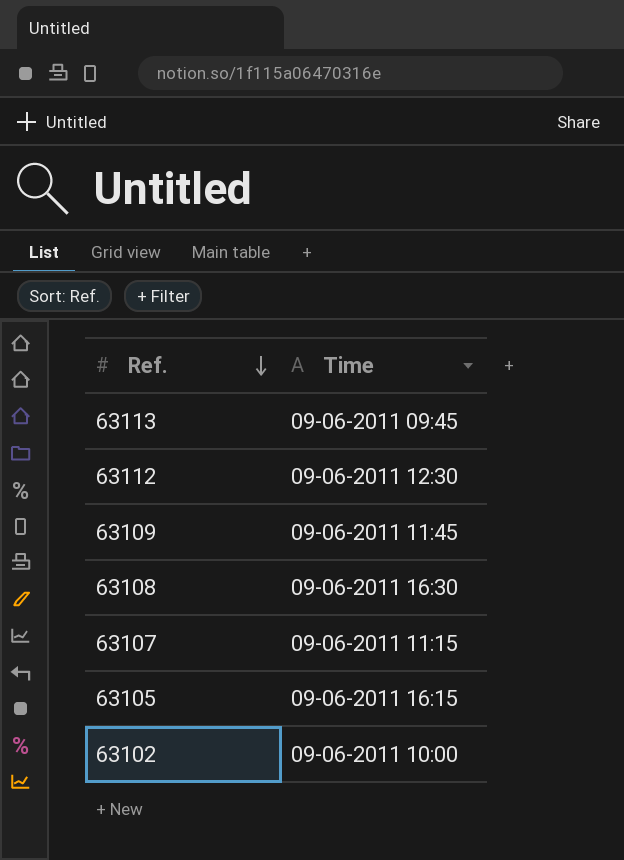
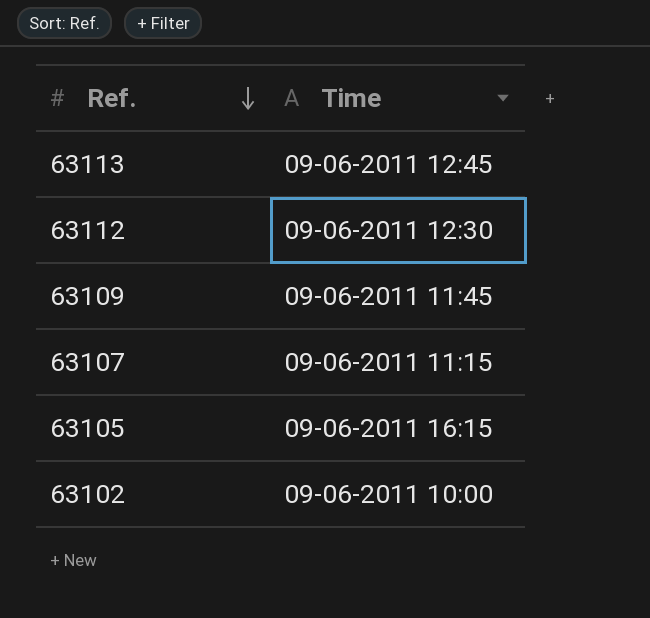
row 63108: 09-06-2011 16:30 -> none
63113 | Time: 09-06-2011 09:45 -> 09-06-2011 12:45

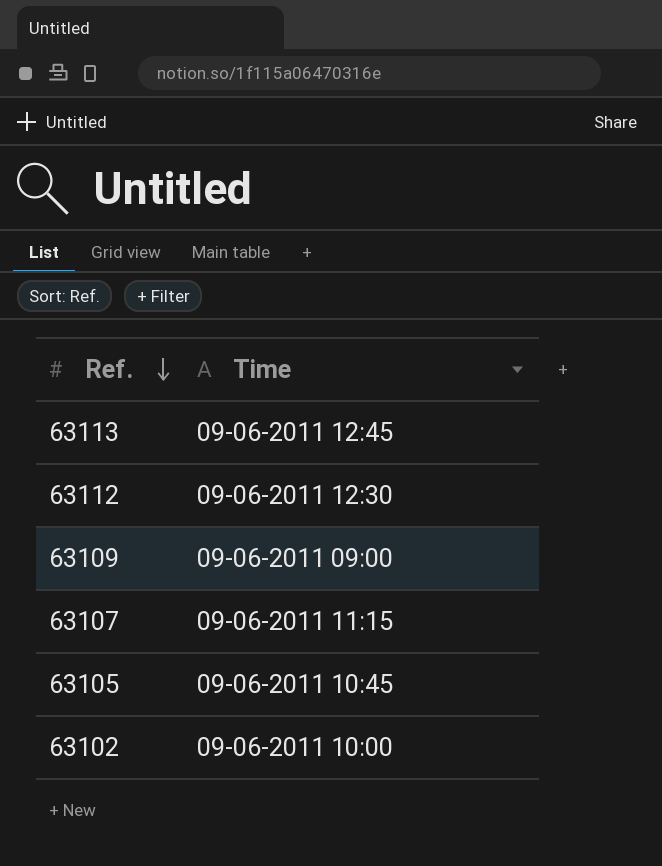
63109 | Time: 09-06-2011 11:45 -> 09-06-2011 09:00
63105 | Time: 09-06-2011 16:15 -> 09-06-2011 10:45

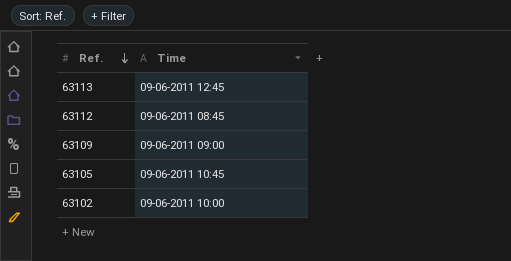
row 63107: 09-06-2011 11:15 -> none
63112 | Time: 09-06-2011 12:30 -> 09-06-2011 08:45

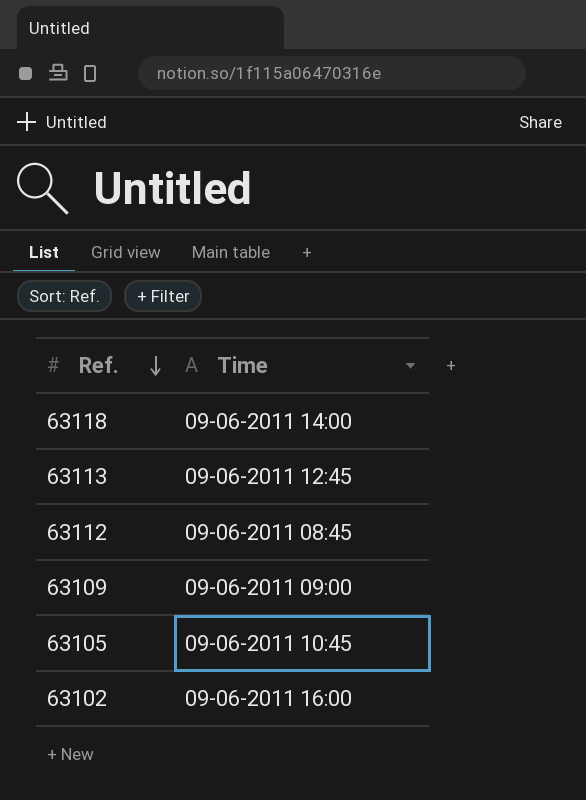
row 63118: none -> 09-06-2011 14:00
63102 | Time: 09-06-2011 10:00 -> 09-06-2011 16:00

